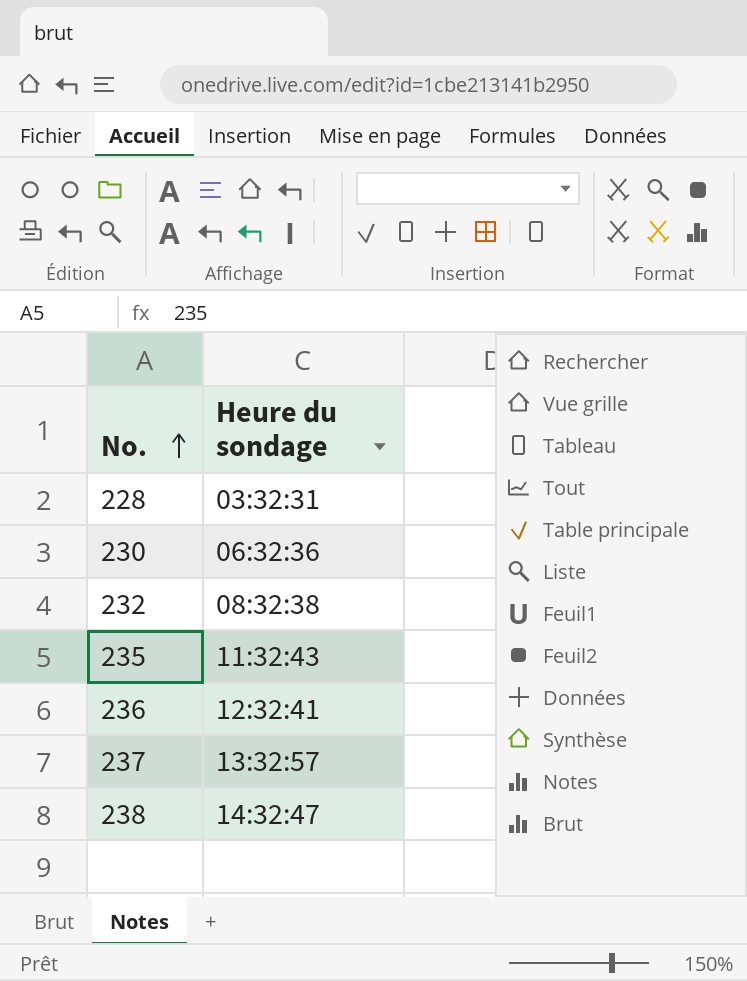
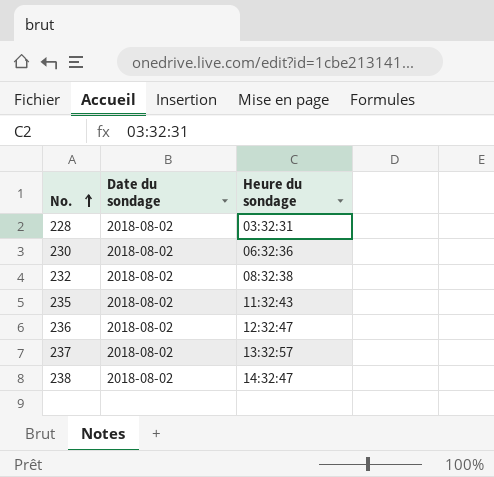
column Date du sondage | position: none -> 2
236 | Heure du sondage: 12:32:41 -> 12:32:47

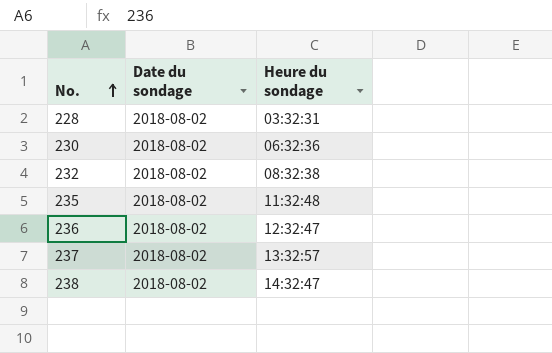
235 | Heure du sondage: 11:32:43 -> 11:32:48

